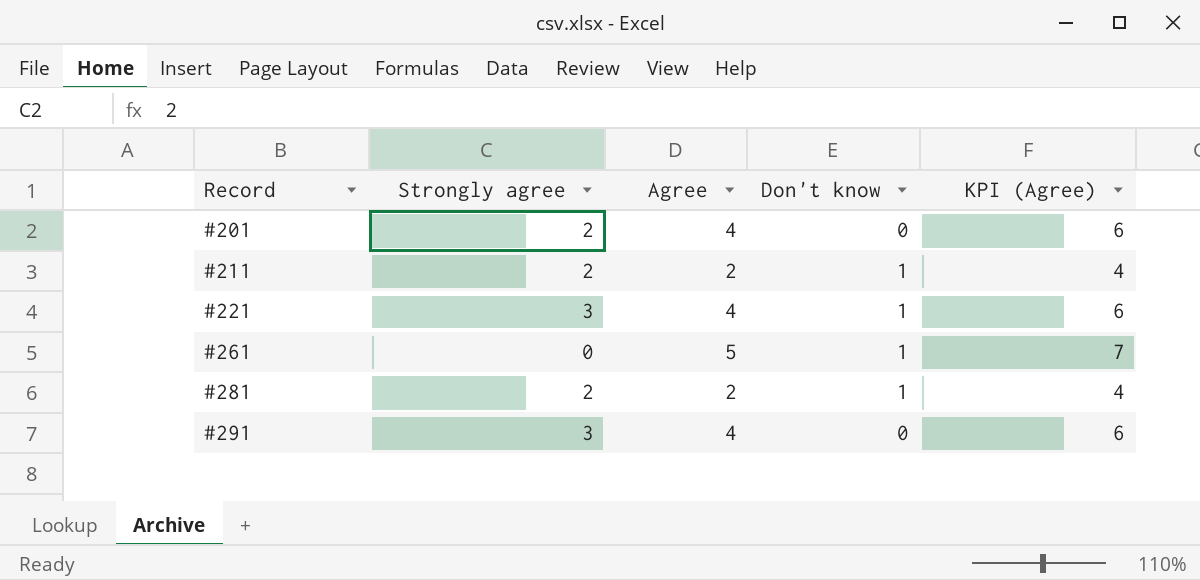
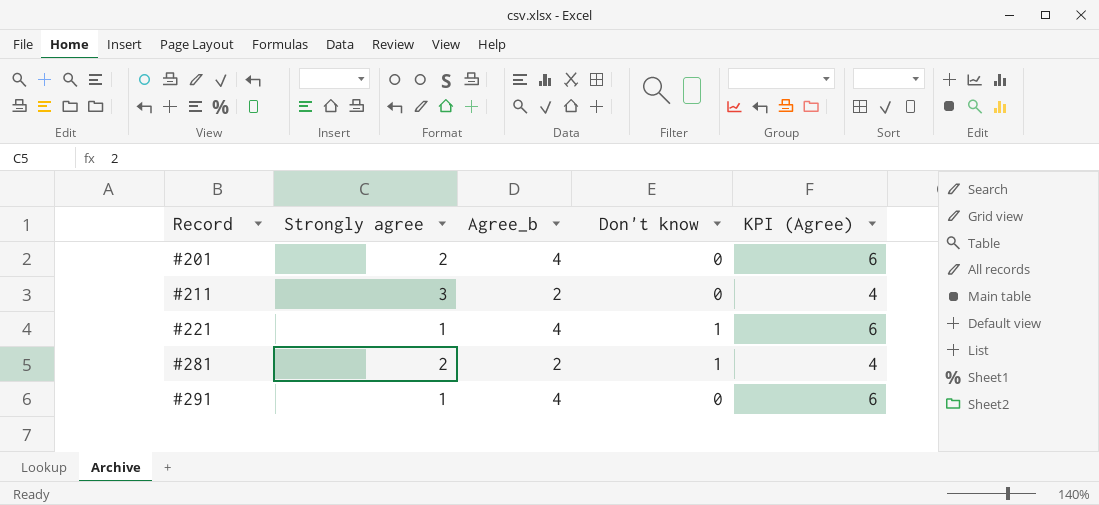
column name: Agree -> Agree_b
row #261: 0 | 5 | 1 | 7 -> none
#211 | Strongly agree: 2 -> 3
#211 | Don't know: 1 -> 0
#221 | Strongly agree: 3 -> 1
#291 | Strongly agree: 3 -> 1

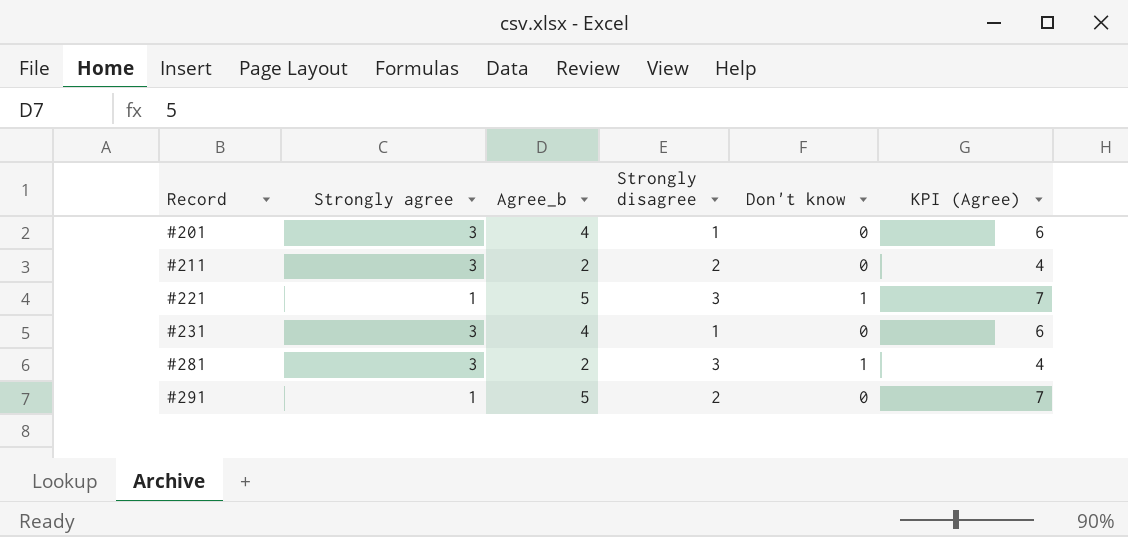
column Strongly disagree | position: none -> 4
#201 | Strongly agree: 2 -> 3
#221 | Agree_b: 4 -> 5
#221 | KPI (Agree): 6 -> 7
row #231: none -> 3 | 4 | 1 | 0 | 6
#281 | Strongly agree: 2 -> 3
#291 | Agree_b: 4 -> 5
#291 | KPI (Agree): 6 -> 7

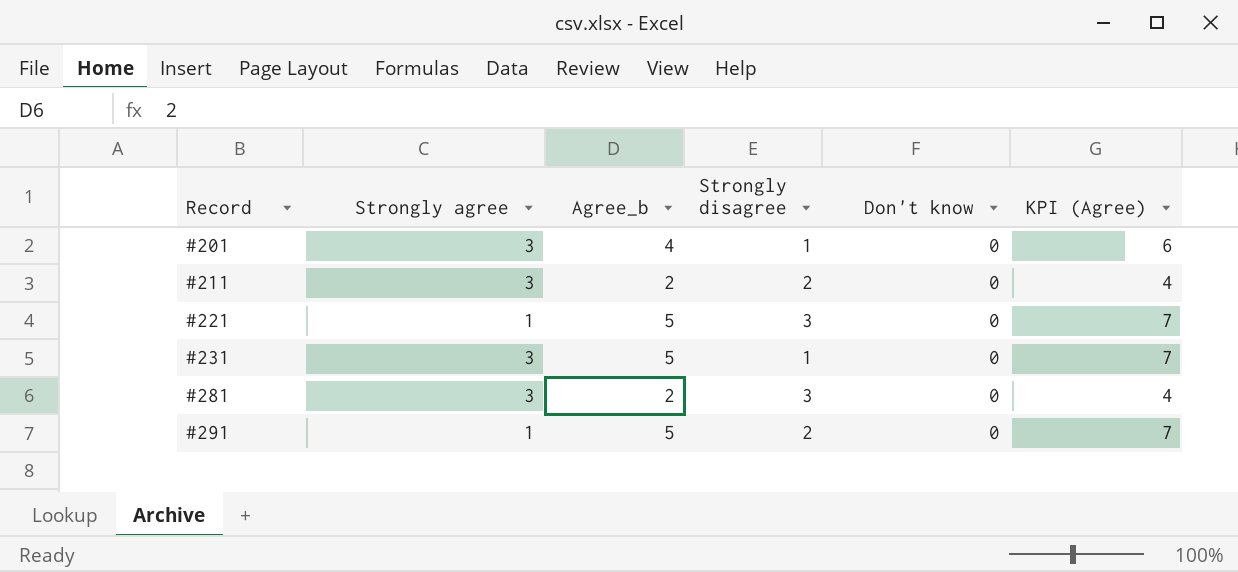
#221 | Don't know: 1 -> 0
#231 | Agree_b: 4 -> 5
#231 | KPI (Agree): 6 -> 7
#281 | Don't know: 1 -> 0

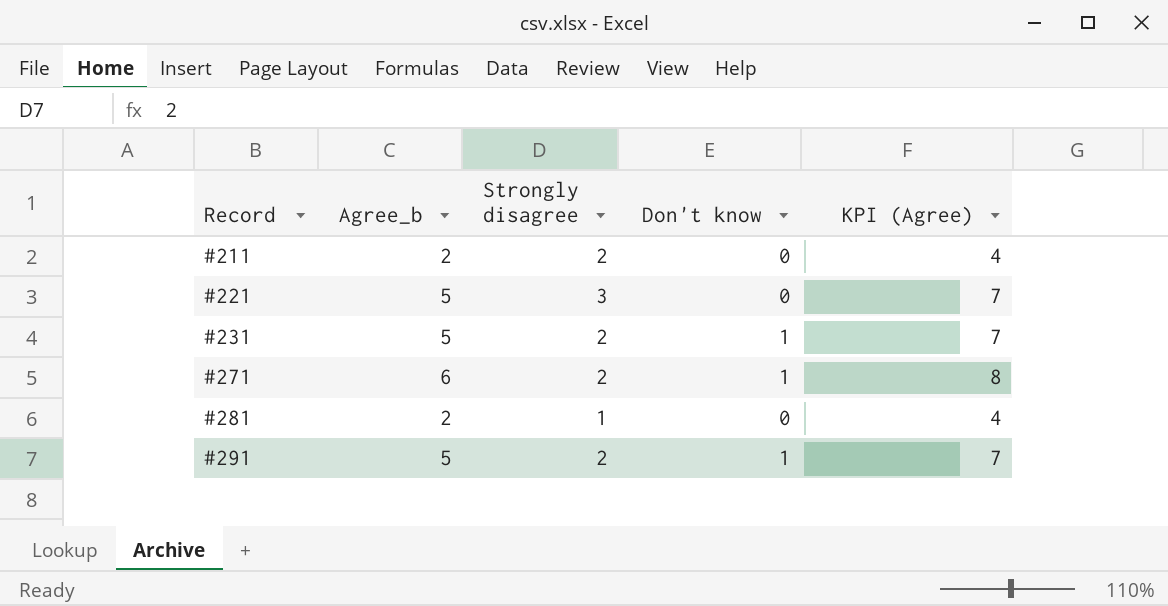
column Strongly agree | position: 2 -> none
row #201: 3 | 4 | 1 | 0 | 6 -> none
#231 | Strongly disagree: 1 -> 2
#231 | Don't know: 0 -> 1
row #271: none -> 6 | 2 | 1 | 8
#281 | Strongly disagree: 3 -> 1
#291 | Don't know: 0 -> 1

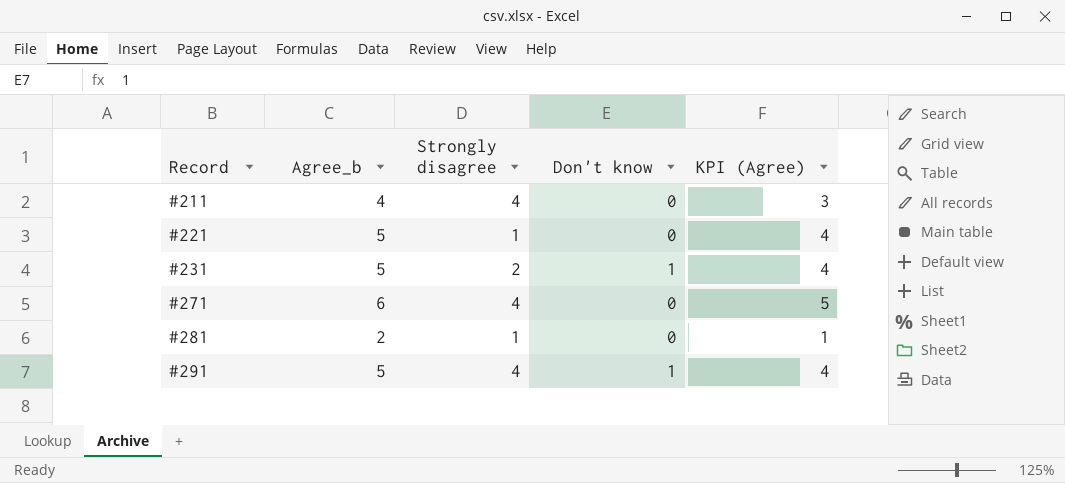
column KPI (Agree) | formula: [Agree_b] + 2 -> [Agree_b] - 1
#211 | Agree_b: 2 -> 4
#211 | Strongly disagree: 2 -> 4
#221 | Strongly disagree: 3 -> 1
#271 | Strongly disagree: 2 -> 4
#271 | Don't know: 1 -> 0
#291 | Strongly disagree: 2 -> 4

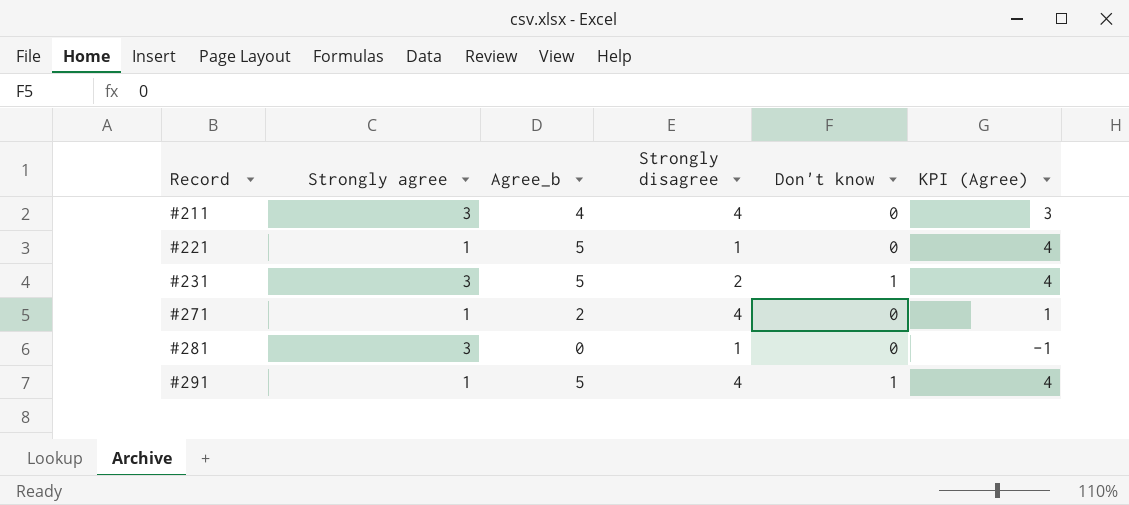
column Strongly agree | position: none -> 2
#271 | Agree_b: 6 -> 2
#271 | KPI (Agree): 5 -> 1
#281 | Agree_b: 2 -> 0
#281 | KPI (Agree): 1 -> -1

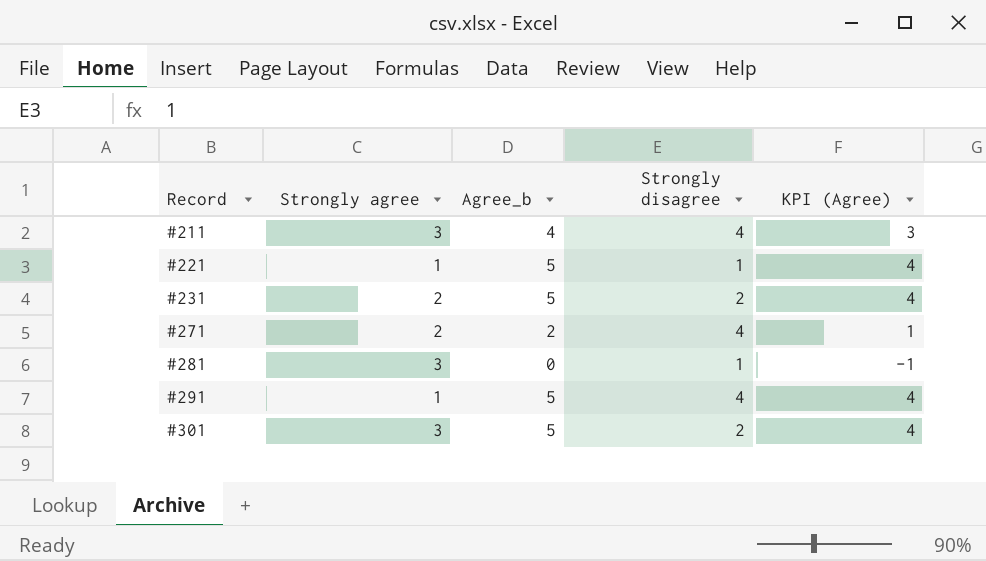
column Don't know | position: 5 -> none
#231 | Strongly agree: 3 -> 2
#271 | Strongly agree: 1 -> 2
row #301: none -> 3 | 5 | 2 | 4

